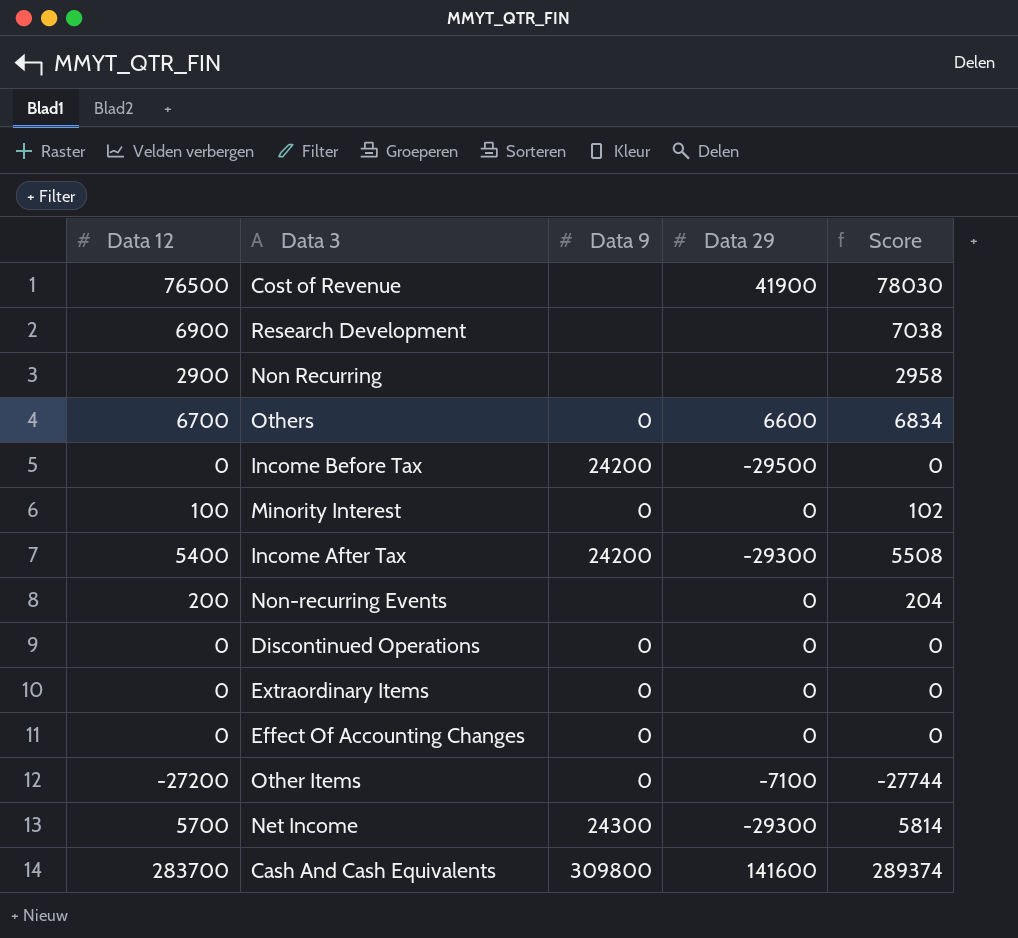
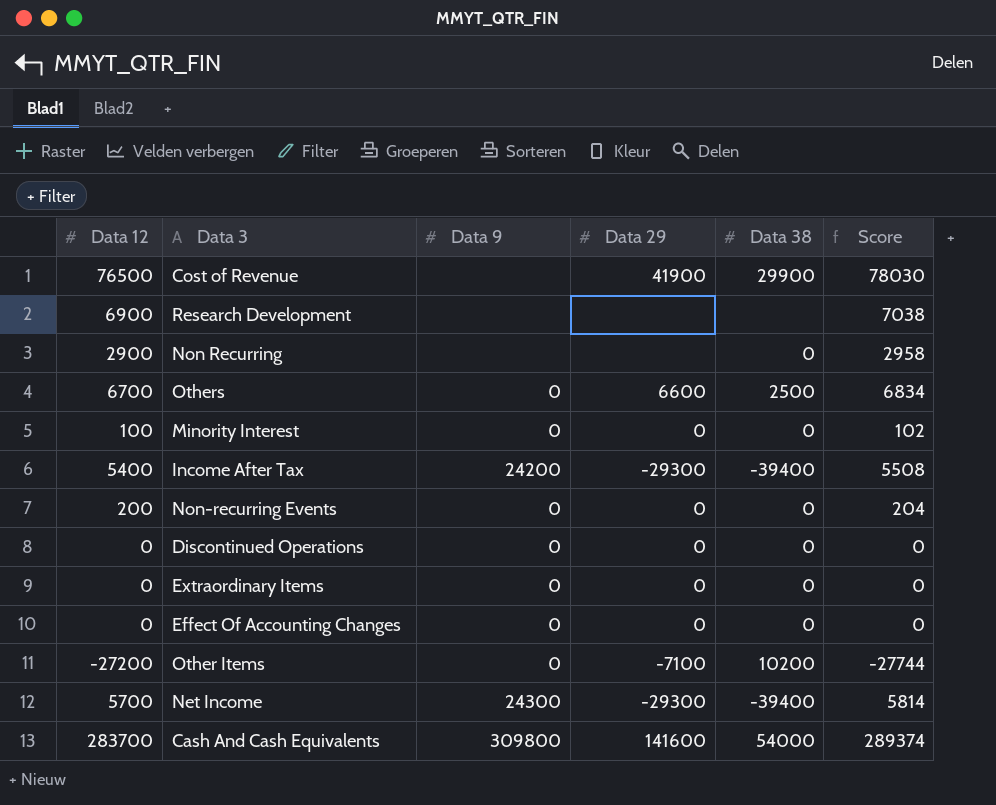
column Data 38 | position: none -> 5
row Income Before Tax: 0 | 24200 | -29500 | 0 -> none
Non-recurring Events | Data 9: none -> 0

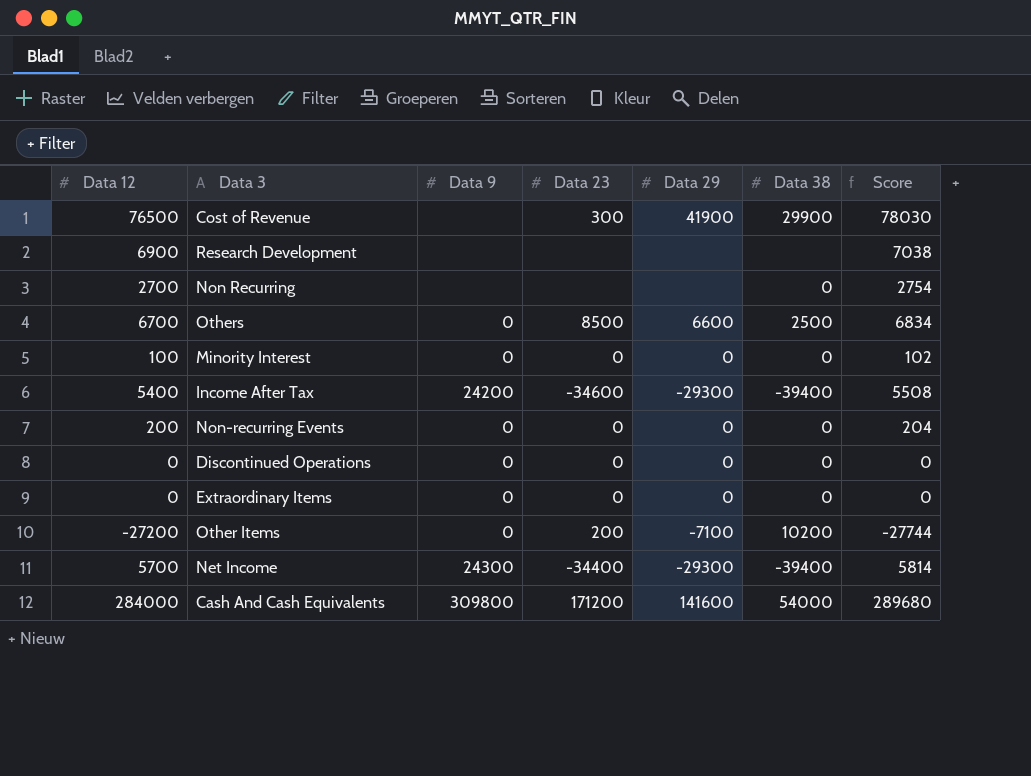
column Data 23 | position: none -> 4
row Effect Of Accounting Changes: 0 | 0 | 0 | 0 | 0 -> none
Non Recurring | Data 12: 2900 -> 2700
Non Recurring | Score: 2958 -> 2754
Cash And Cash Equivalents | Data 12: 283700 -> 284000
Cash And Cash Equivalents | Score: 289374 -> 289680

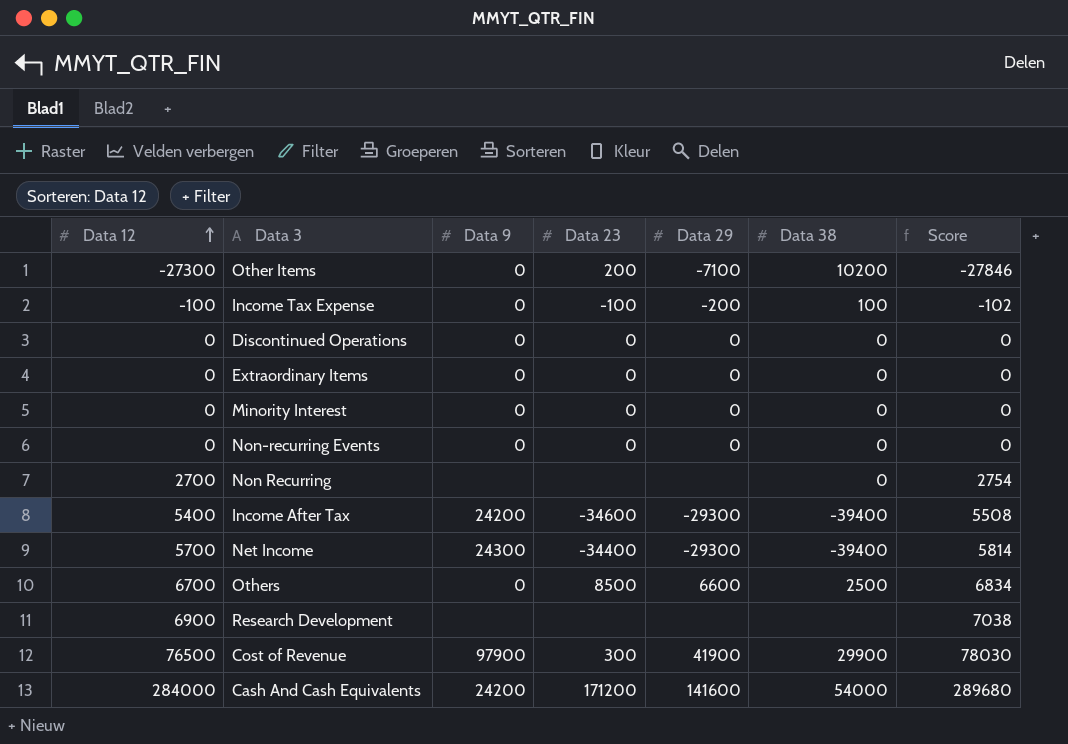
row order: none -> Data 12 ascending
Other Items | Data 12: -27200 -> -27300
Other Items | Score: -27744 -> -27846
row Income Tax Expense: none -> -100 | 0 | -100 | -200 | 100 | -102
Minority Interest | Data 12: 100 -> 0
Minority Interest | Score: 102 -> 0
Non-recurring Events | Data 12: 200 -> 0
Non-recurring Events | Score: 204 -> 0
Cost of Revenue | Data 9: none -> 97900
Cash And Cash Equivalents | Data 9: 309800 -> 24200

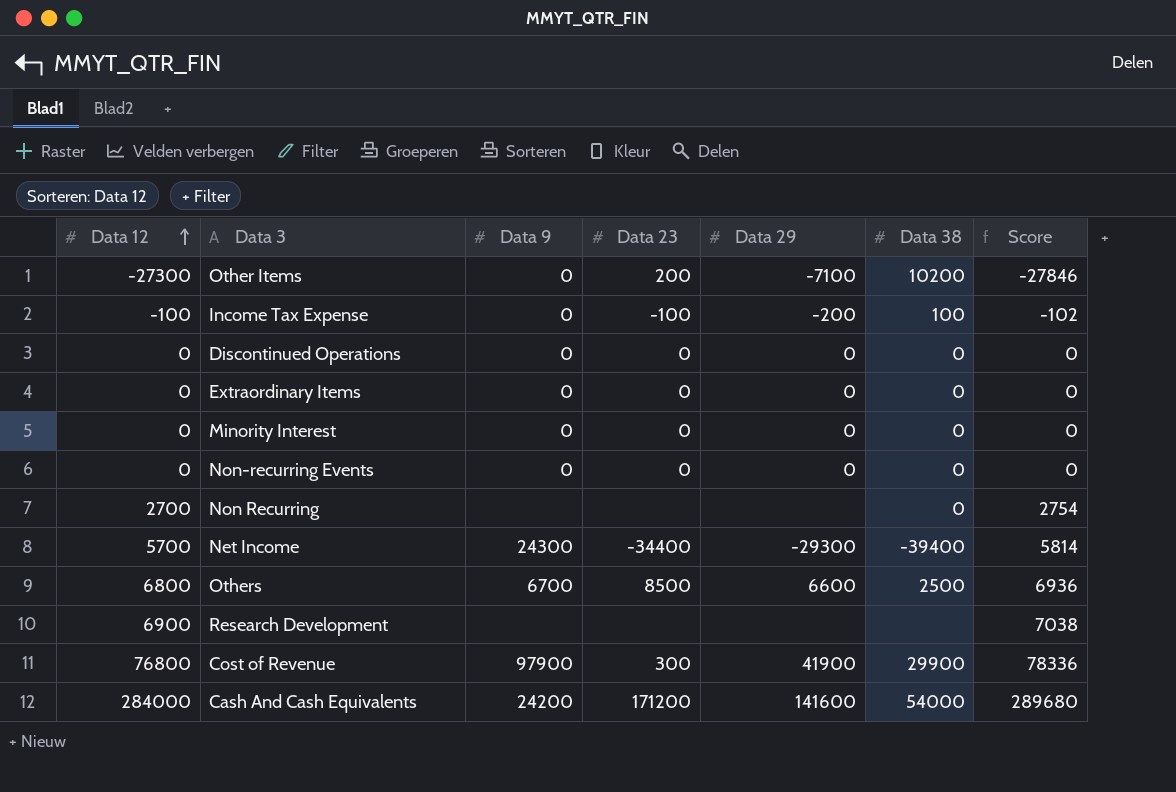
row Income After Tax: 5400 | 24200 | -34600 | -29300 | -39400 | 5508 -> none
Others | Data 12: 6700 -> 6800
Others | Data 9: 0 -> 6700
Others | Score: 6834 -> 6936
Cost of Revenue | Data 12: 76500 -> 76800
Cost of Revenue | Score: 78030 -> 78336

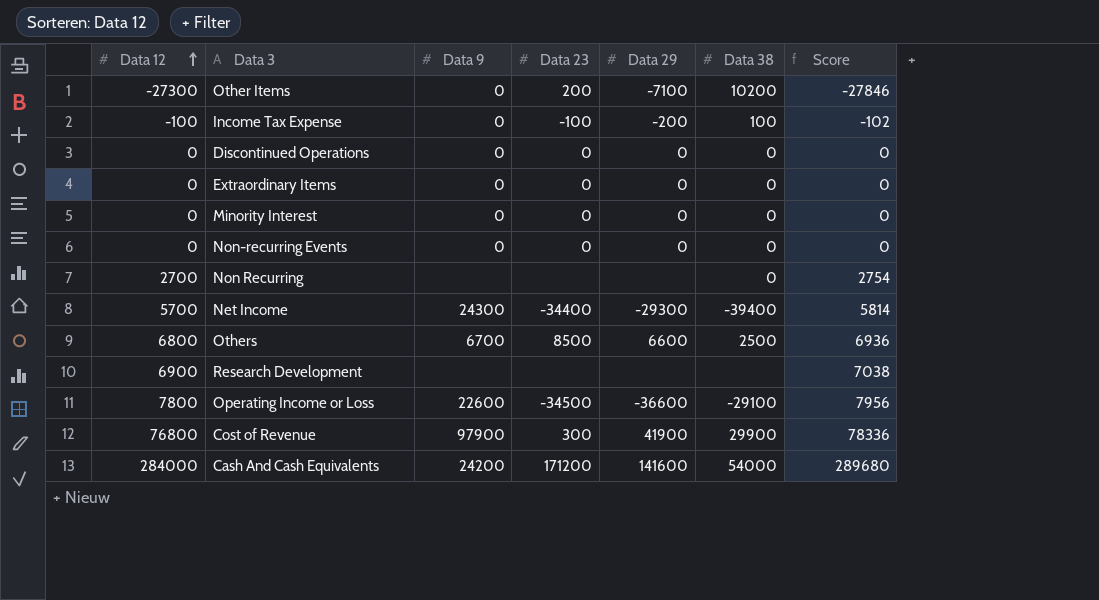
row Operating Income or Loss: none -> 7800 | 22600 | -34500 | -36600 | -29100 | 7956

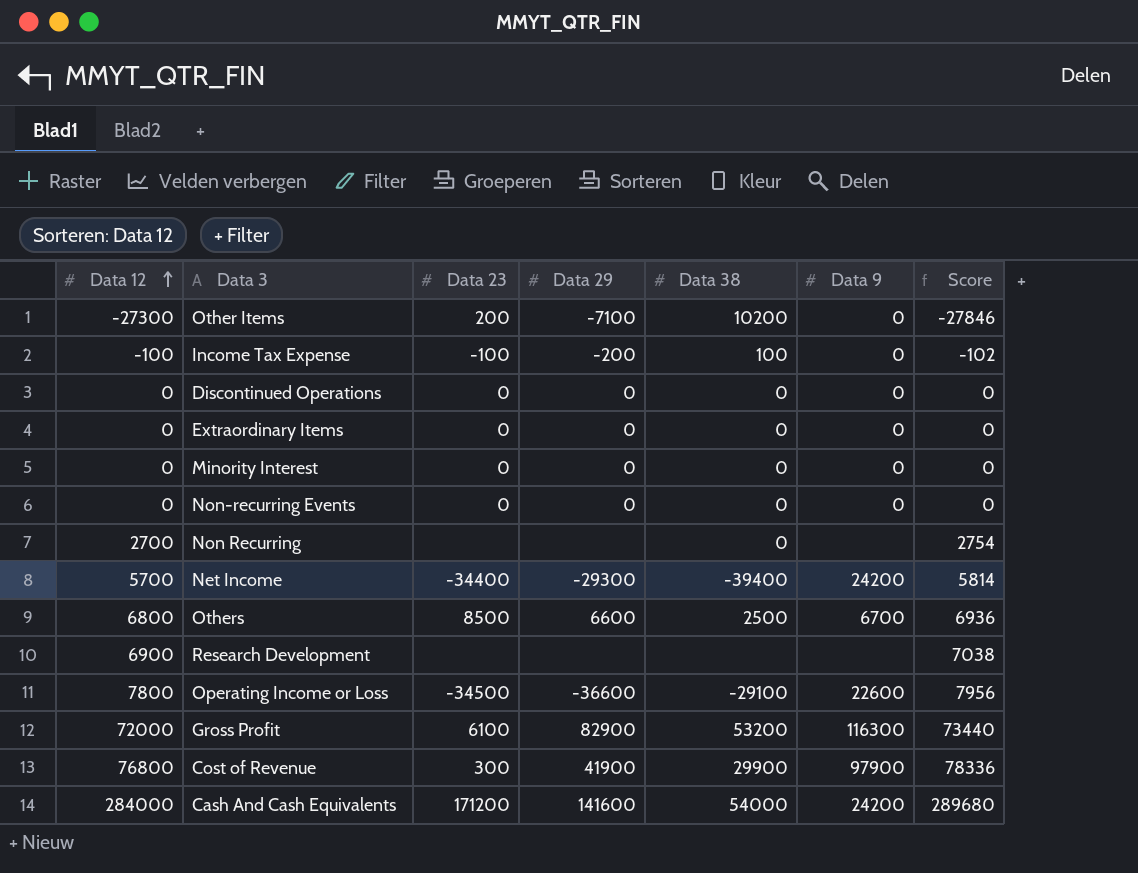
column Data 9 | position: 3 -> 6
Net Income | Data 9: 24300 -> 24200
row Gross Profit: none -> 72000 | 6100 | 82900 | 53200 | 116300 | 73440

